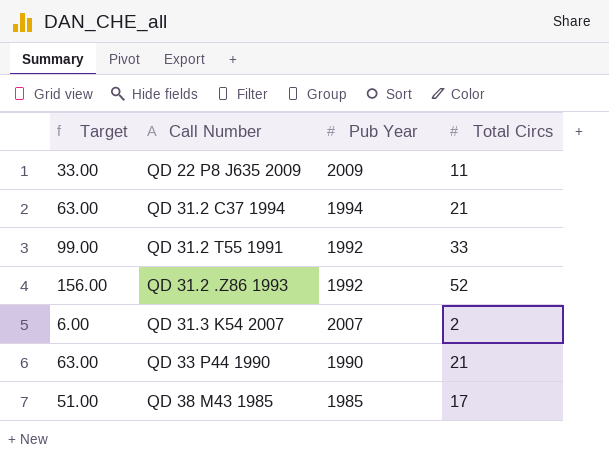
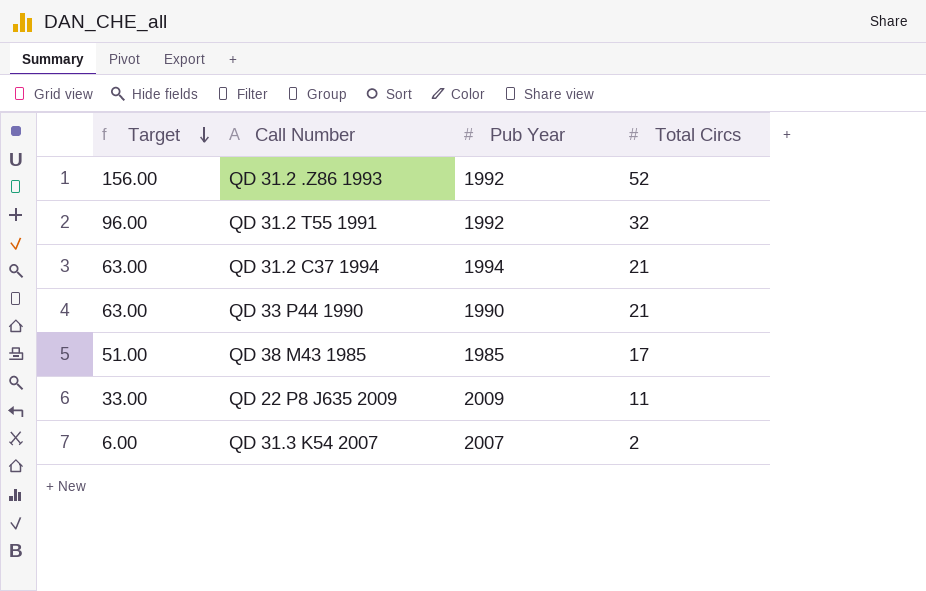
row order: none -> Target descending
QD 31.2 T55 1991 | Target: 99.00 -> 96.00
QD 31.2 T55 1991 | Total Circs: 33 -> 32

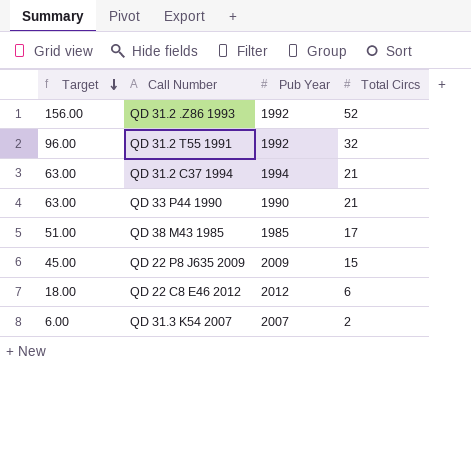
QD 22 P8 J635 2009 | Target: 33.00 -> 45.00
QD 22 P8 J635 2009 | Total Circs: 11 -> 15
row QD 22 C8 E46 2012: none -> 18.00 | 2012 | 6

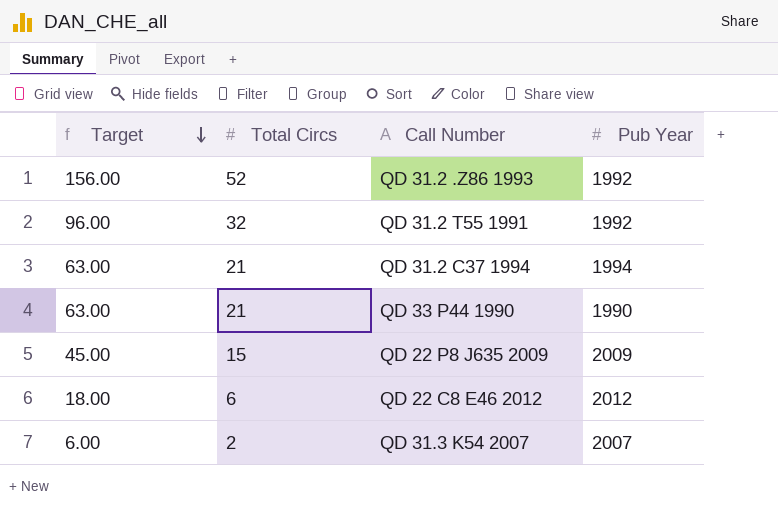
column Total Circs | position: 4 -> 2
row QD 38 M43 1985: 51.00 | 1985 | 17 -> none

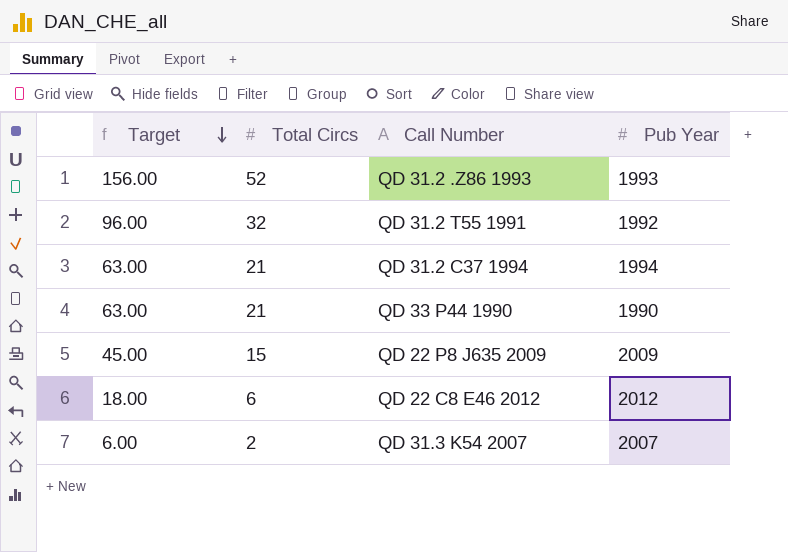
QD 31.2 .Z86 1993 | Pub Year: 1992 -> 1993

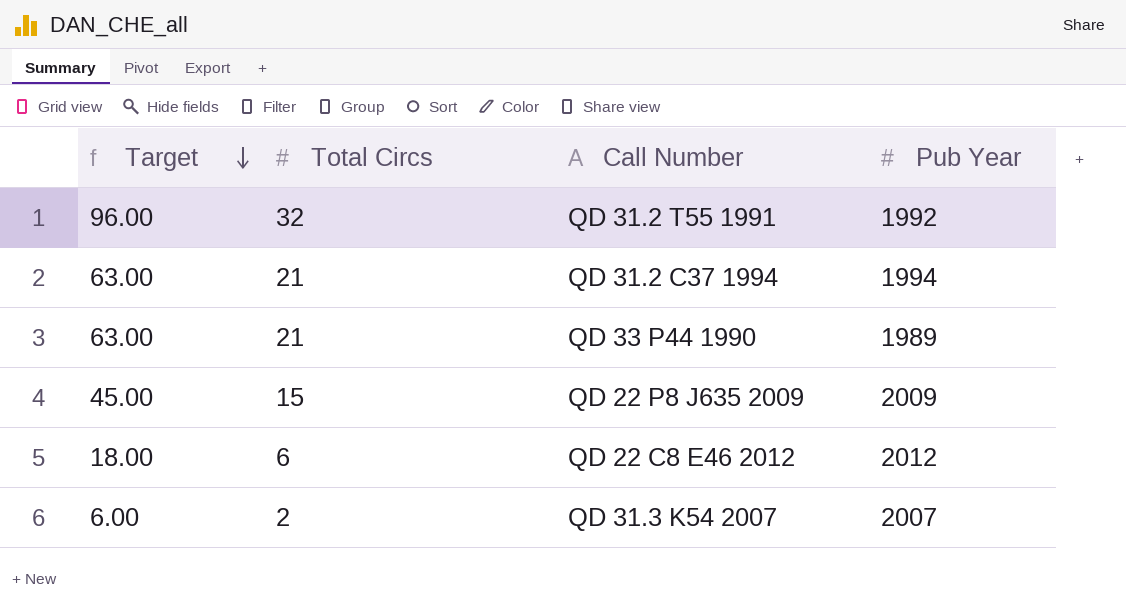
row QD 31.2 .Z86 1993: 156.00 | 52 | 1993 -> none
QD 33 P44 1990 | Pub Year: 1990 -> 1989

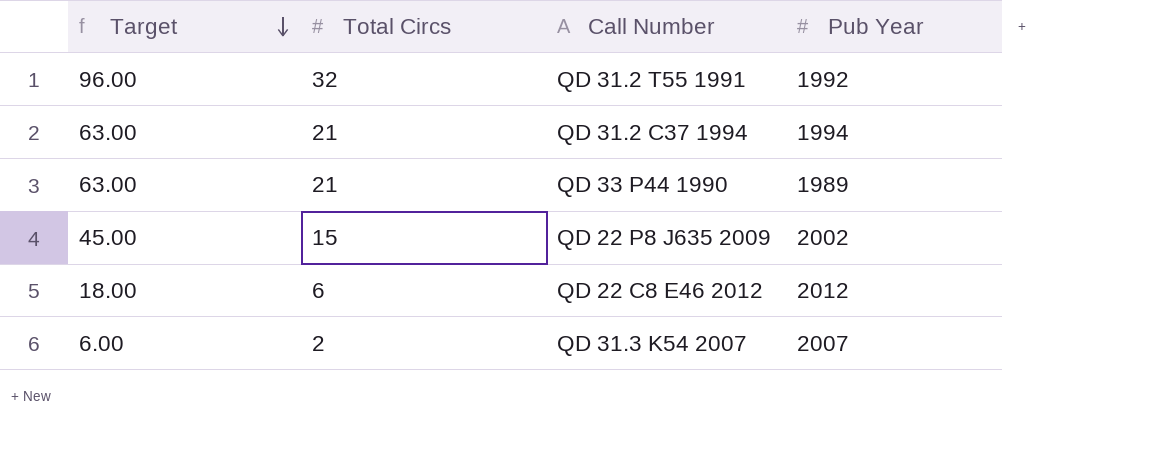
QD 22 P8 J635 2009 | Pub Year: 2009 -> 2002

